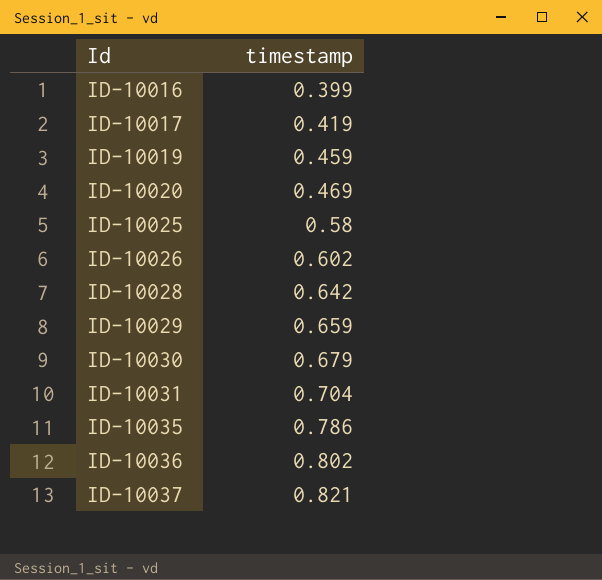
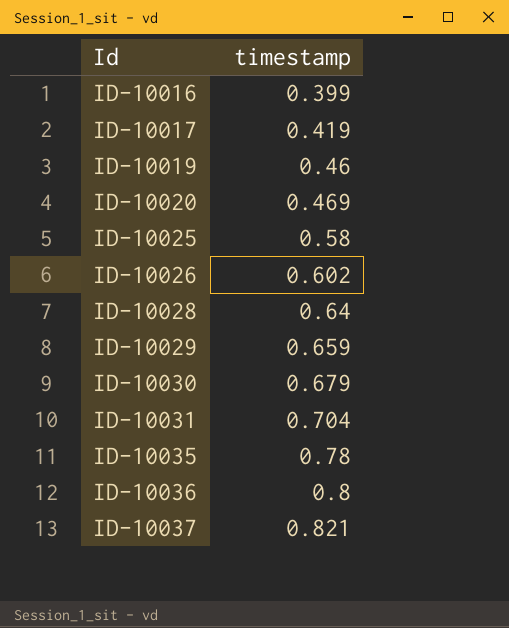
ID-10019 | timestamp: 0.459 -> 0.46
ID-10028 | timestamp: 0.642 -> 0.64
ID-10035 | timestamp: 0.786 -> 0.78
ID-10036 | timestamp: 0.802 -> 0.8

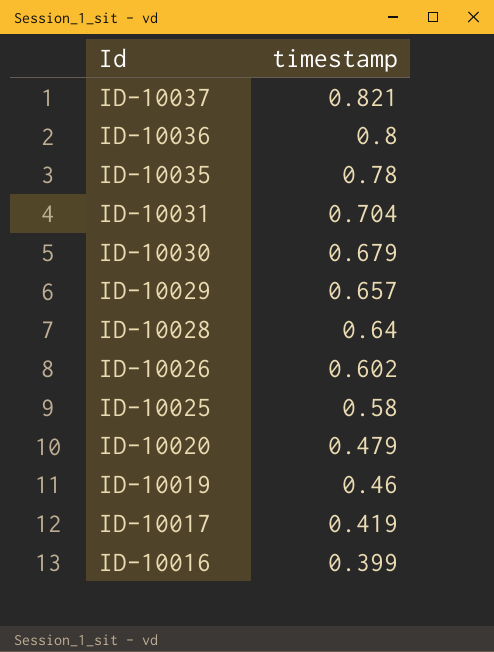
row order: Id ascending -> Id descending
ID-10029 | timestamp: 0.659 -> 0.657
ID-10020 | timestamp: 0.469 -> 0.479

